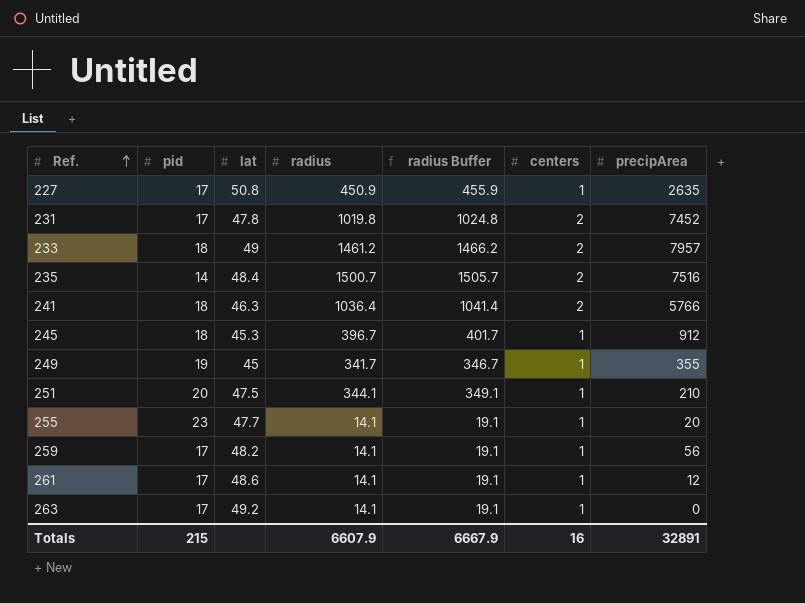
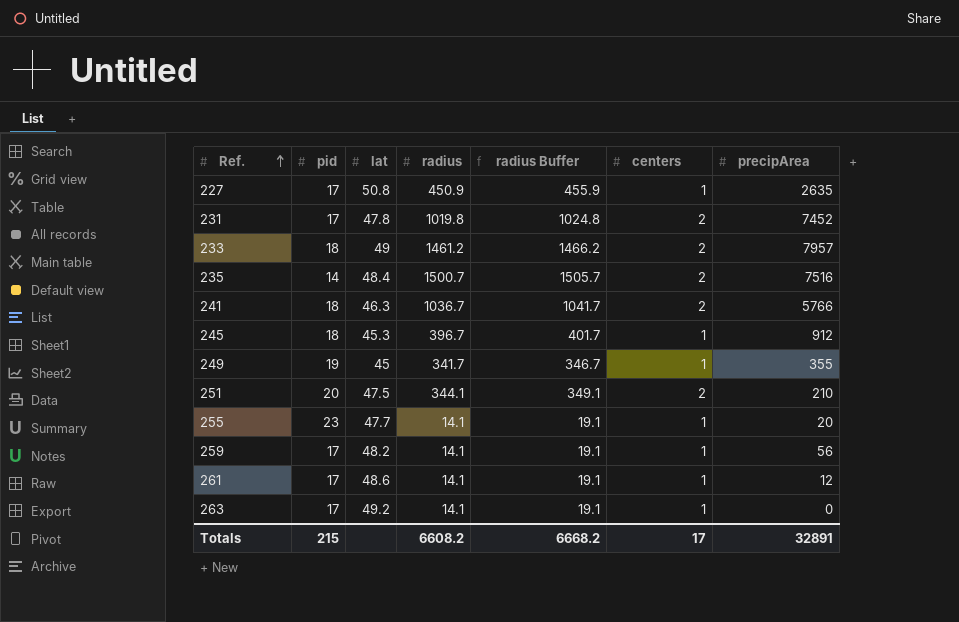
241 | radius: 1036.4 -> 1036.7
241 | radius Buffer: 1041.4 -> 1041.7
251 | centers: 1 -> 2
Totals | radius: 6607.9 -> 6608.2
Totals | radius Buffer: 6667.9 -> 6668.2
Totals | centers: 16 -> 17

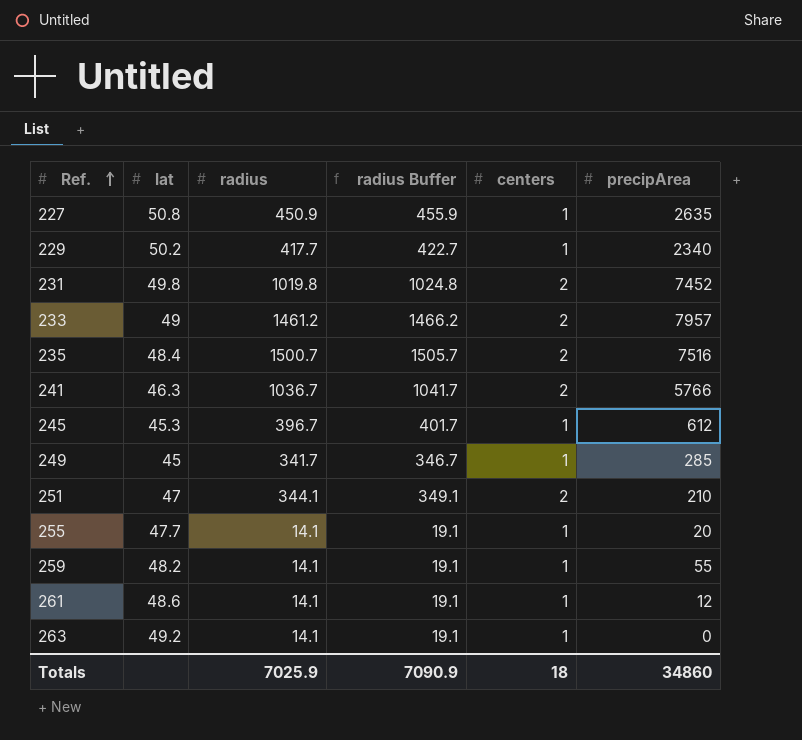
column pid | position: 2 -> none
row 229: none -> 50.2 | 417.7 | 422.7 | 1 | 2340
231 | lat: 47.8 -> 49.8
245 | precipArea: 912 -> 612
249 | precipArea: 355 -> 285
251 | lat: 47.5 -> 47
259 | precipArea: 56 -> 55
Totals | radius: 6608.2 -> 7025.9
Totals | radius Buffer: 6668.2 -> 7090.9
Totals | centers: 17 -> 18
Totals | precipArea: 32891 -> 34860

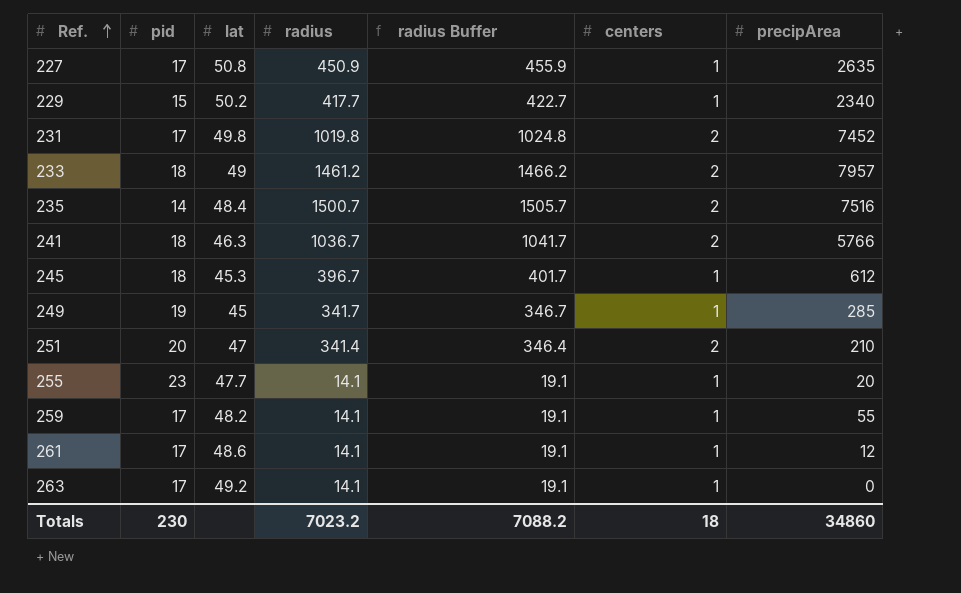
column pid | position: none -> 2
251 | radius: 344.1 -> 341.4
251 | radius Buffer: 349.1 -> 346.4
Totals | radius: 7025.9 -> 7023.2
Totals | radius Buffer: 7090.9 -> 7088.2

